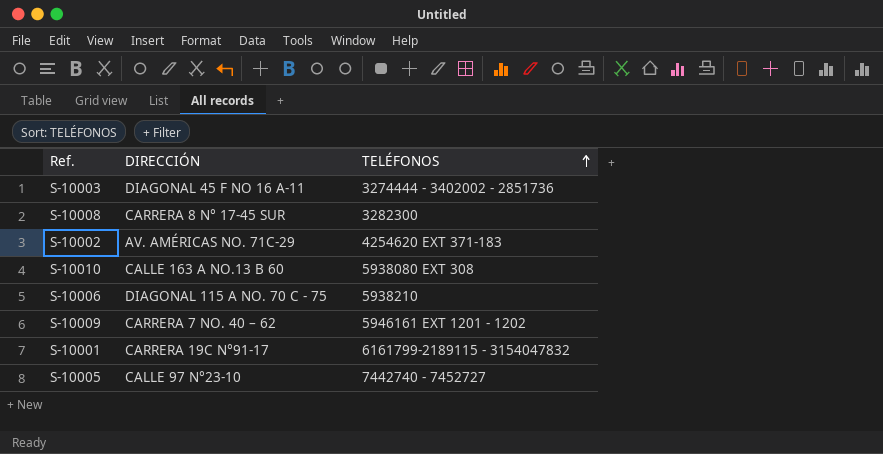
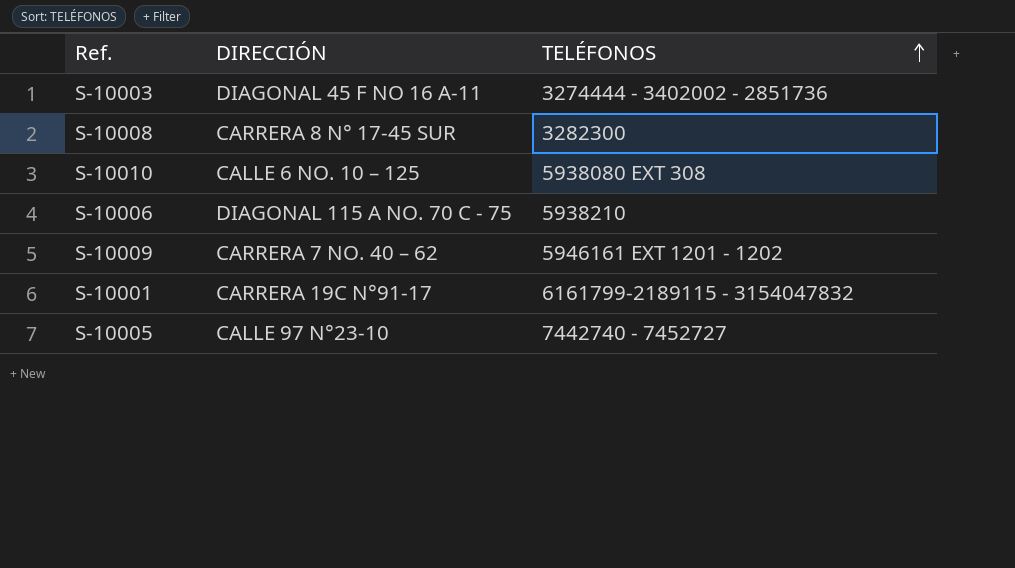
row S-10002: AV. AMÉRICAS NO. 71C-29 | 4254620 EXT 371-183 -> none
S-10010 | DIRECCIÓN: CALLE 163 A NO.13 B 60 -> CALLE 6 NO. 10 – 125

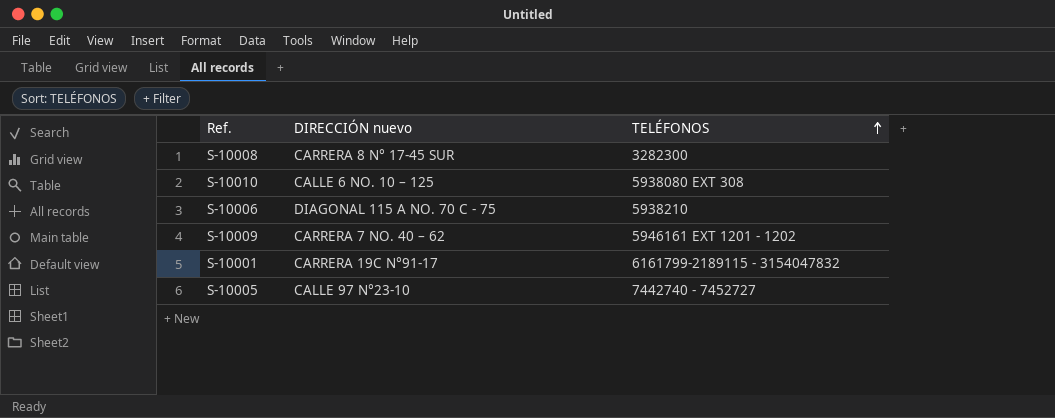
column name: DIRECCIÓN -> DIRECCIÓN nuevo
row S-10003: DIAGONAL 45 F NO 16 A-11 | 3274444 - 3402002 - 2851736 -> none

